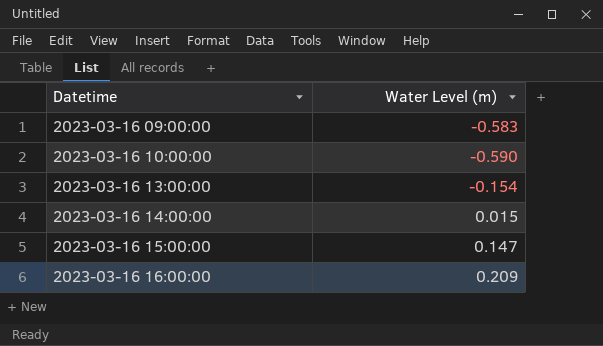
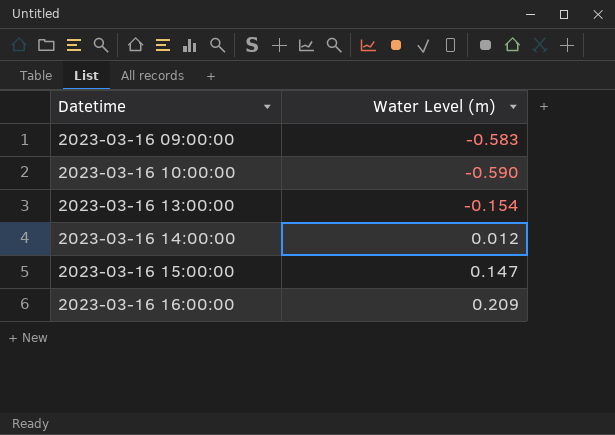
2023-03-16 14:00:00 | Water Level (m): 0.015 -> 0.012

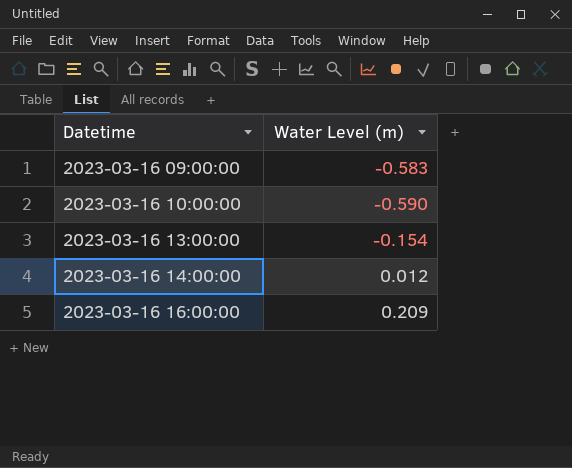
row 2023-03-16 15:00:00: 0.147 -> none

